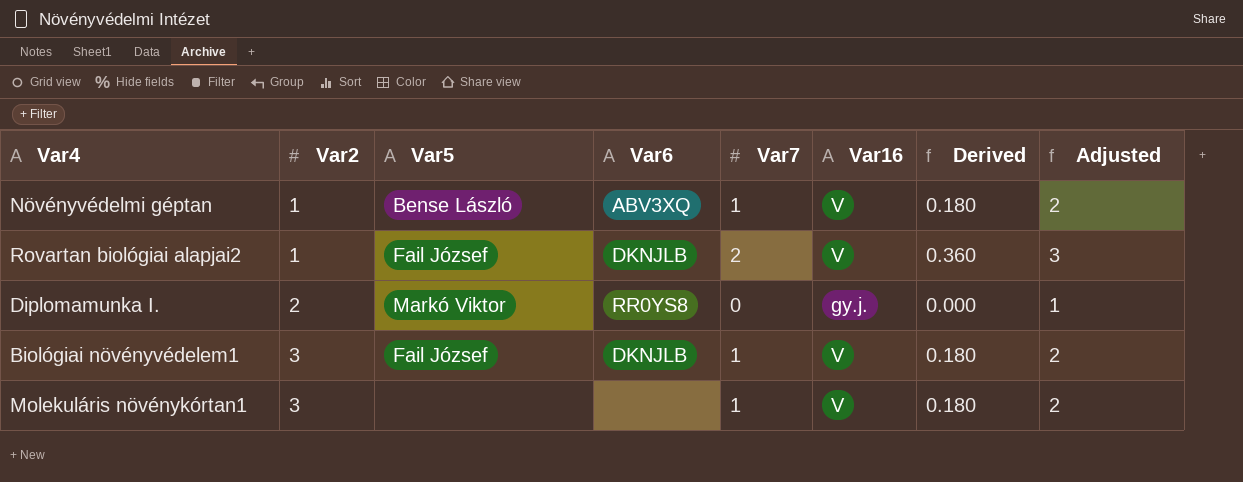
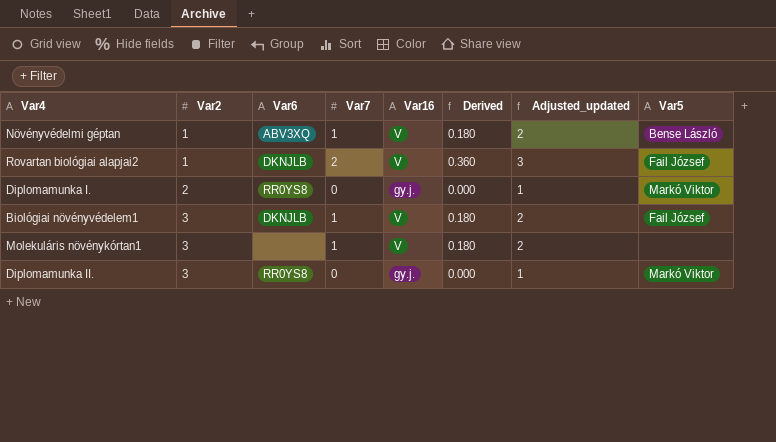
column name: Adjusted -> Adjusted_updated
column Var5 | position: 3 -> 8
row Diplomamunka II.: none -> 3 | RR0YS8 | 0 | gy.j. | 0.000 | 1 | Markó Viktor

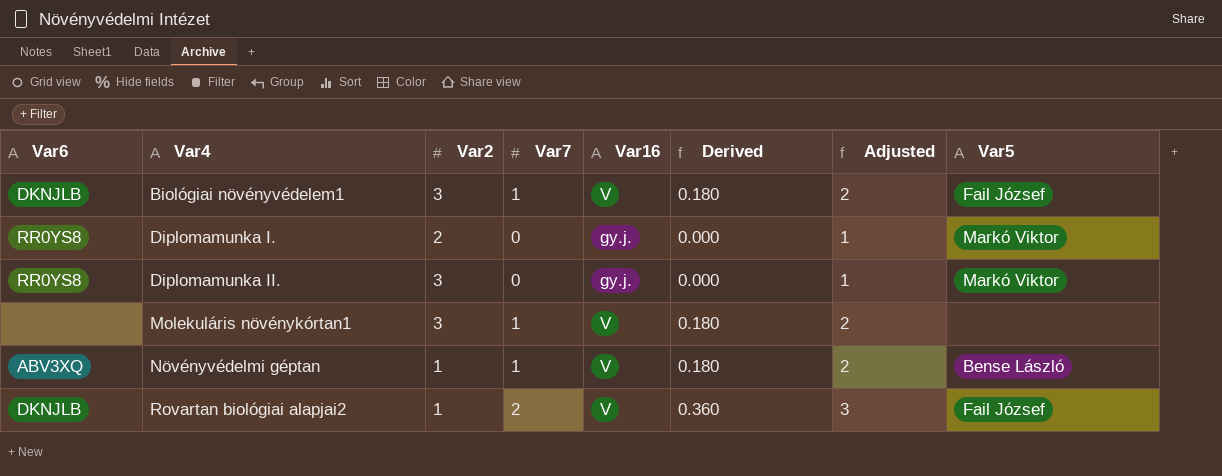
row order: Var2 ascending -> Var4 ascending
column Var6 | position: 3 -> 1
column name: Adjusted_updated -> Adjusted

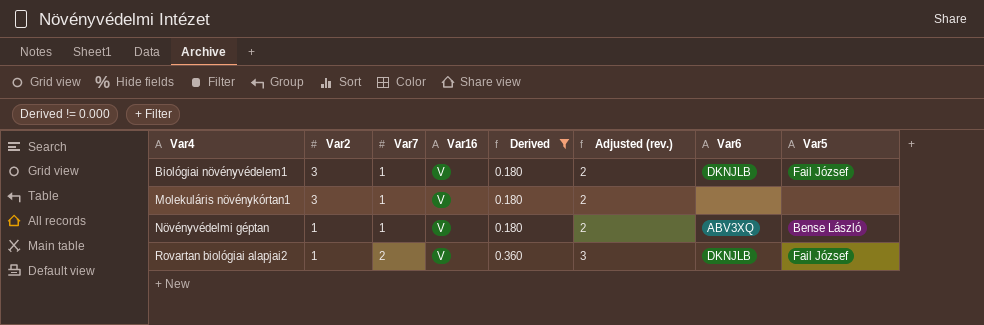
filter: none -> Derived != 0.000
column name: Adjusted -> Adjusted (rev.)
column Var6 | position: 1 -> 7

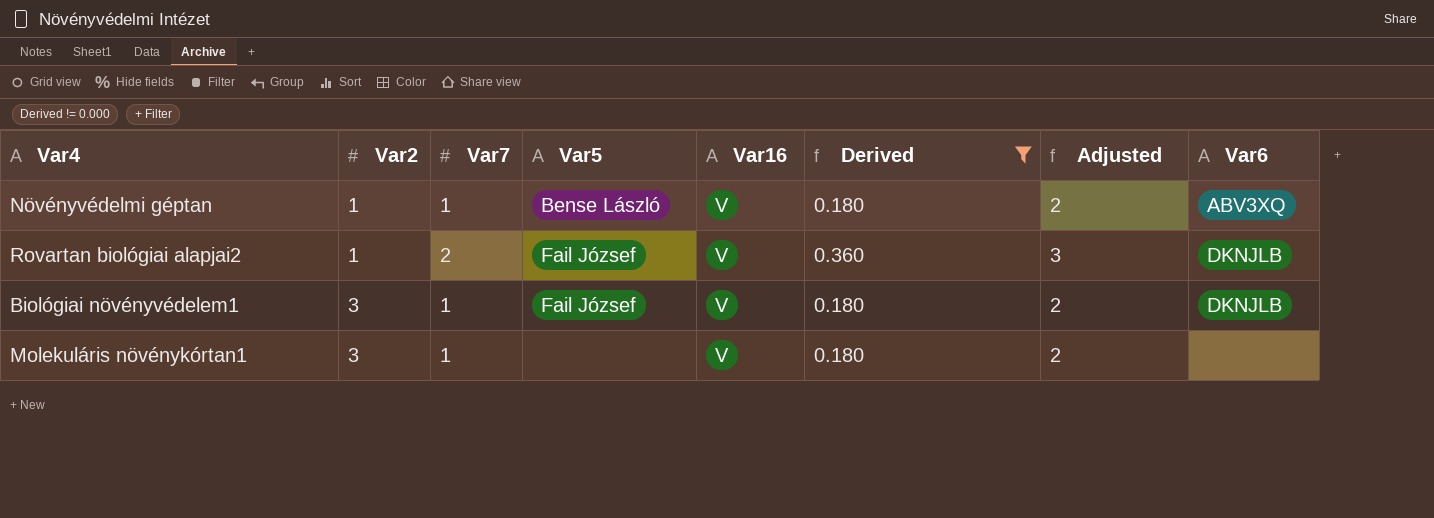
row order: Var4 ascending -> Var2 ascending
column Var5 | position: 8 -> 4
column name: Adjusted (rev.) -> Adjusted

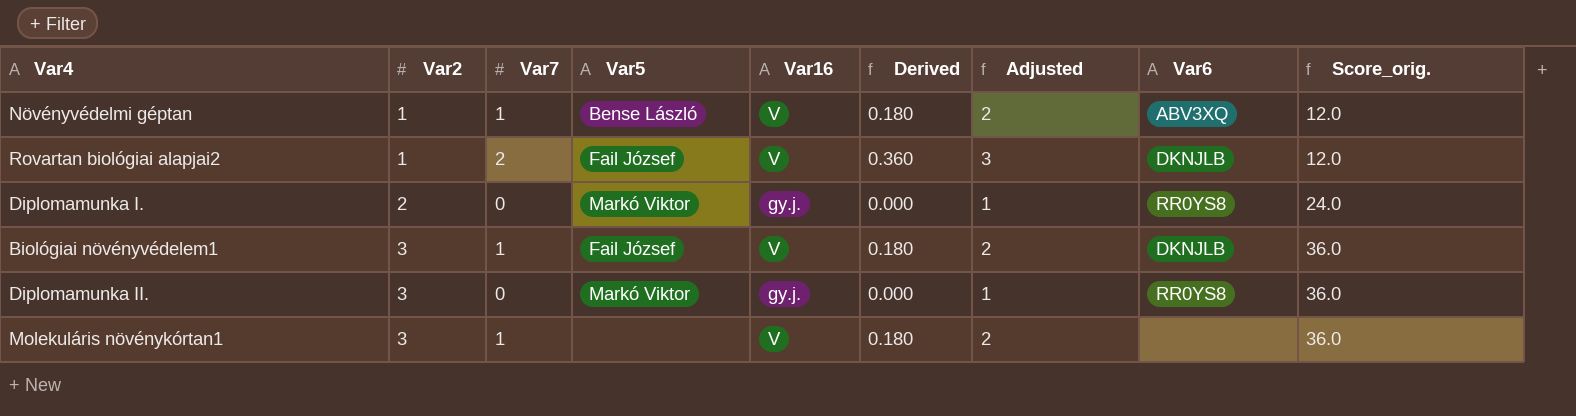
filter: Derived != 0.000 -> none
column Score_orig. | formula: none -> [Var2] * 12

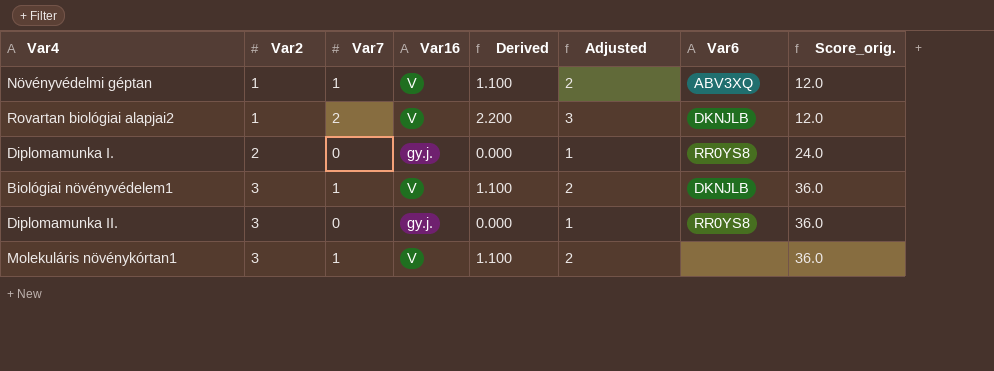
column Var5 | position: 4 -> none
column Derived | formula: [Var7] * 0.18 -> [Var7] * 1.1

